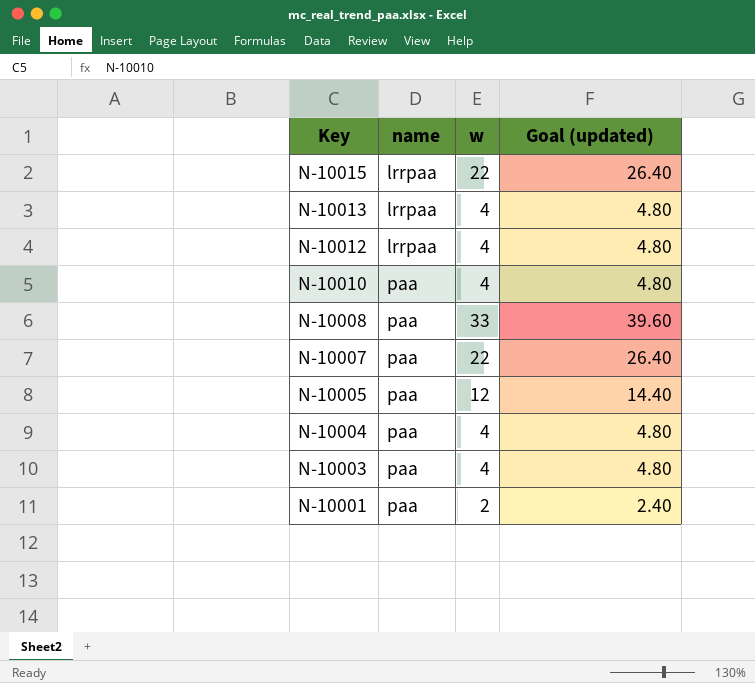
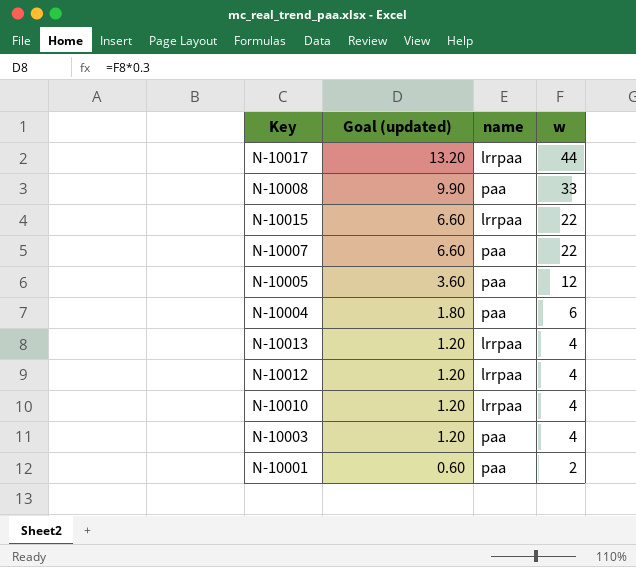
row order: Key descending -> Goal (updated) descending
column Goal (updated) | formula: [w] * 1.2 -> [w] * 0.3
column Goal (updated) | position: 4 -> 2
row N-10017: none -> 13.20 | lrrpaa | 44
N-10004 | w: 4 -> 6
N-10010 | name: paa -> lrrpaa

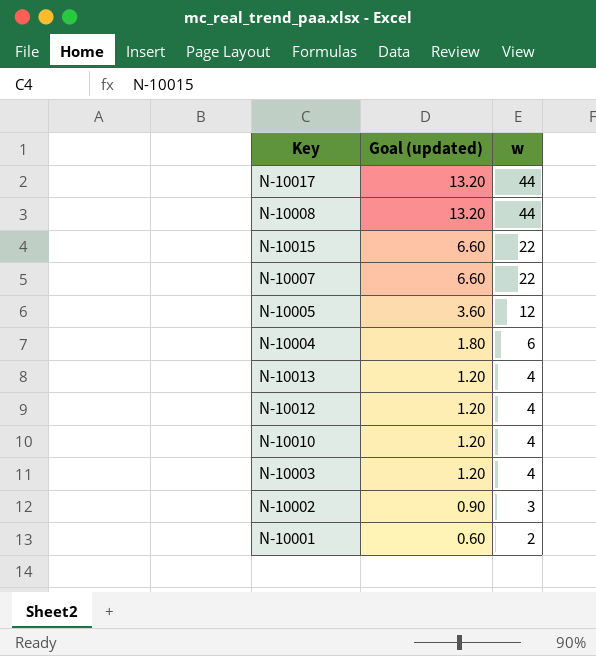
column name | position: 3 -> none
N-10008 | Goal (updated): 9.90 -> 13.20
N-10008 | w: 33 -> 44
row N-10002: none -> 0.90 | 3

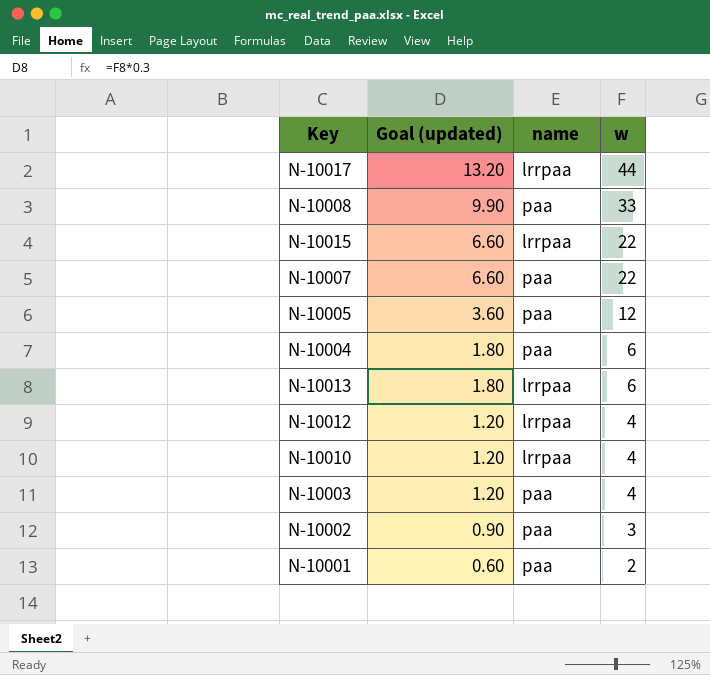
column name | position: none -> 3
N-10008 | Goal (updated): 13.20 -> 9.90
N-10008 | w: 44 -> 33
N-10013 | Goal (updated): 1.20 -> 1.80
N-10013 | w: 4 -> 6

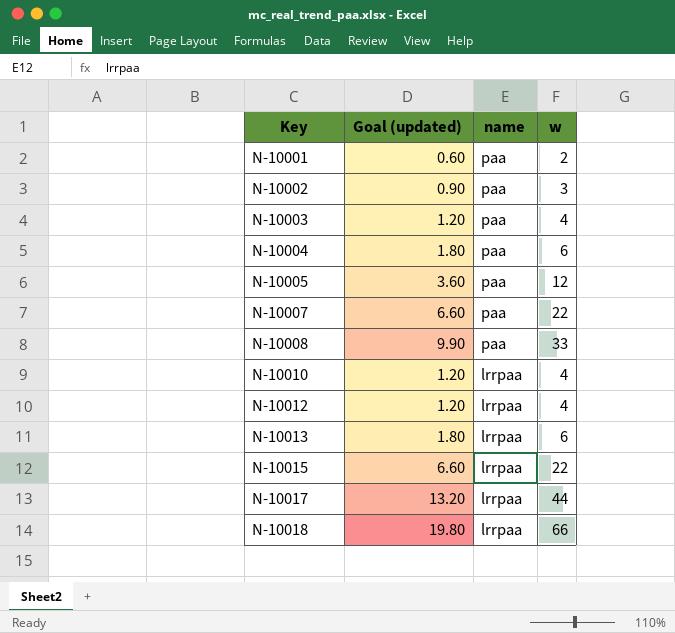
row order: Goal (updated) descending -> Key ascending
row N-10018: none -> 19.80 | lrrpaa | 66

